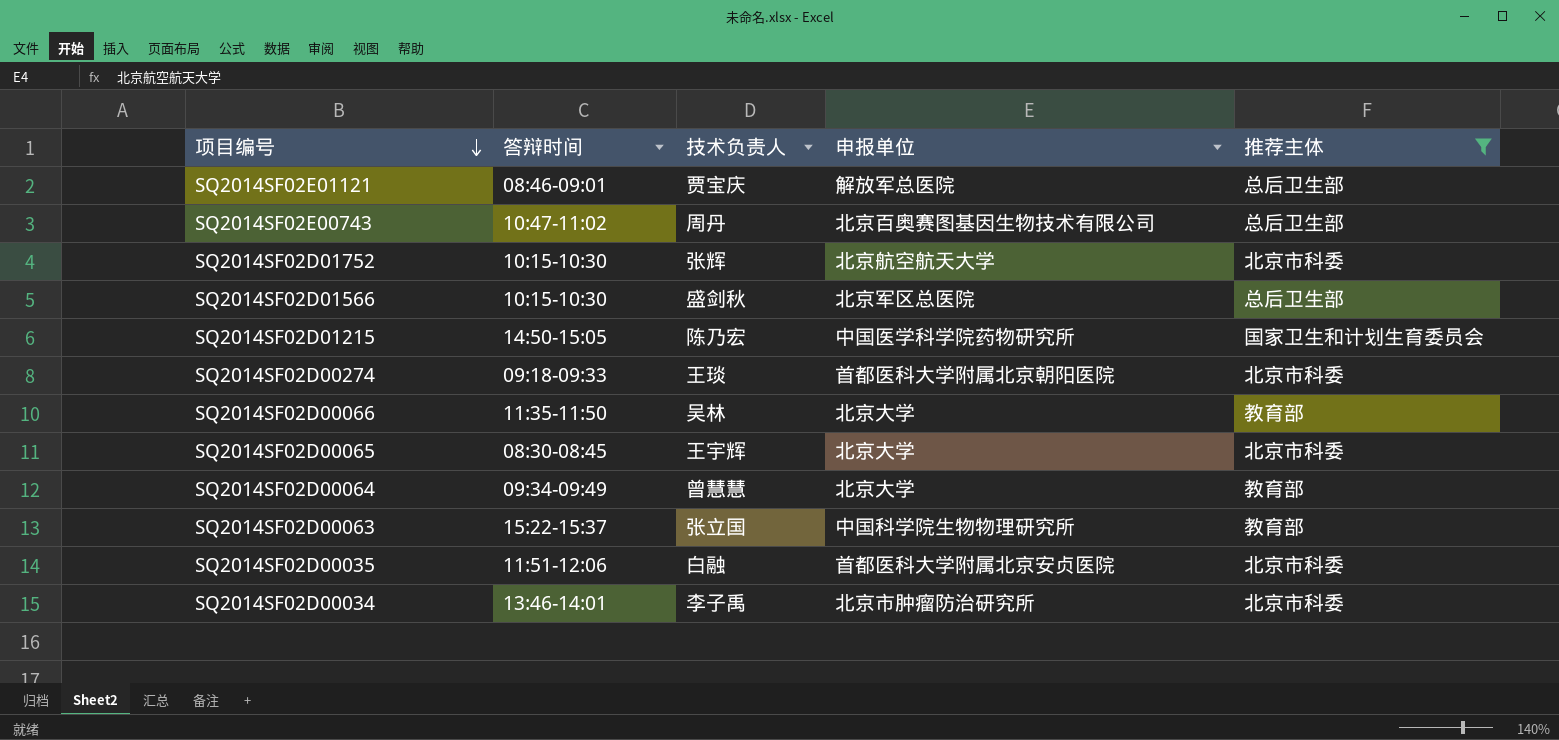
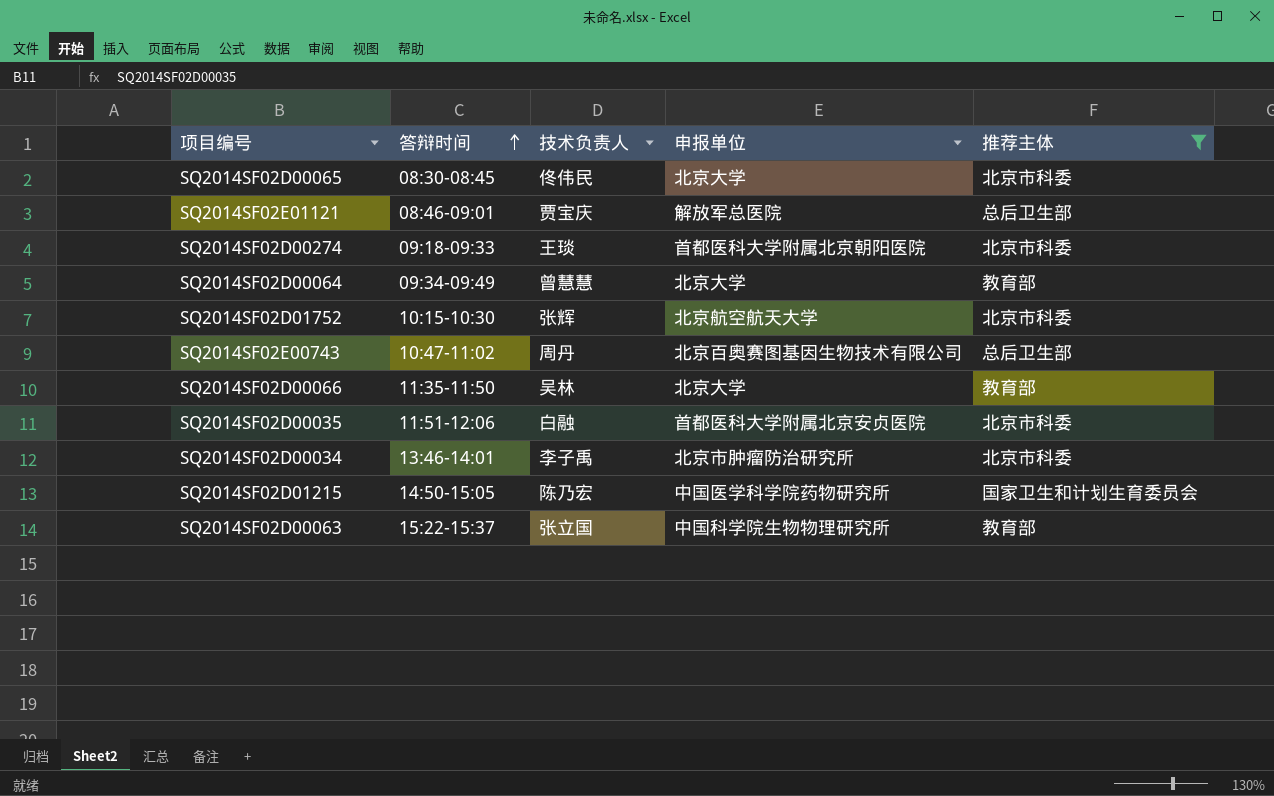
row order: 项目编号 descending -> 答辩时间 ascending
row SQ2014SF02D01566: 10:15-10:30 | 盛剑秋 | 北京军区总医院 | 总后卫生部 -> none
SQ2014SF02D00065 | 技术负责人: 王宇辉 -> 佟伟民

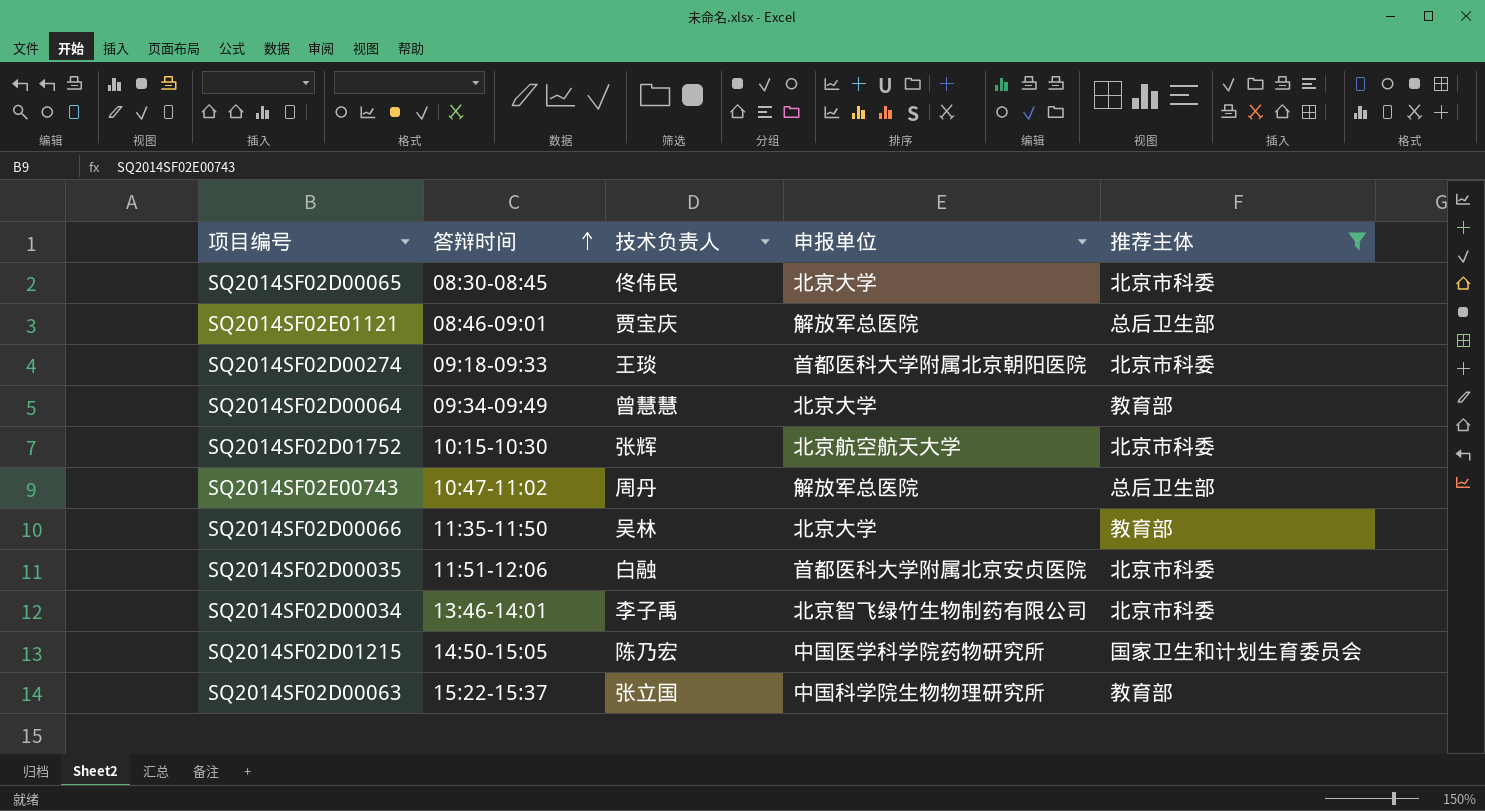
SQ2014SF02E00743 | 申报单位: 北京百奥赛图基因生物技术有限公司 -> 解放军总医院
SQ2014SF02D00034 | 申报单位: 北京市肿瘤防治研究所 -> 北京智飞绿竹生物制药有限公司

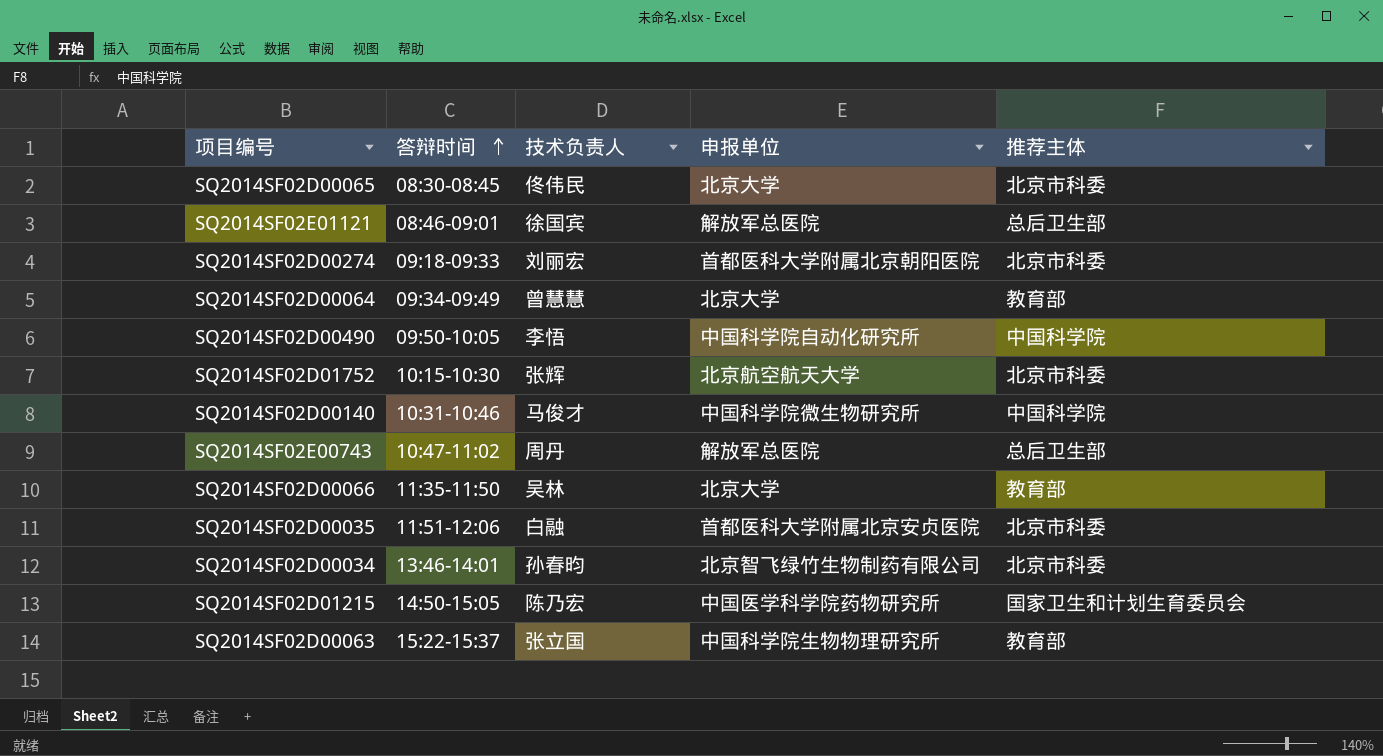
filter: 推荐主体 != 中国科学院 -> none
SQ2014SF02E01121 | 技术负责人: 贾宝庆 -> 徐国宾
SQ2014SF02D00274 | 技术负责人: 王琰 -> 刘丽宏
SQ2014SF02D00034 | 技术负责人: 李子禹 -> 孙春昀

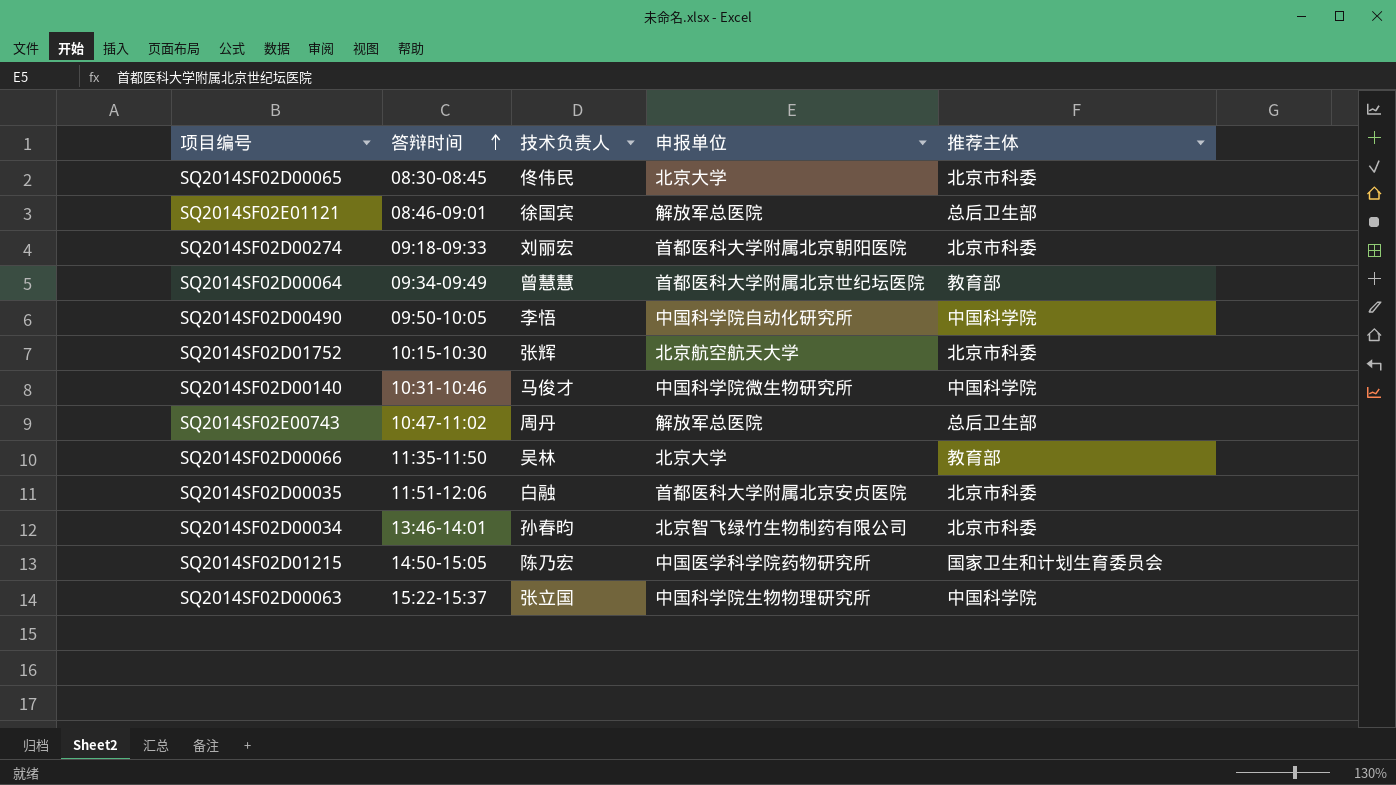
SQ2014SF02D00064 | 申报单位: 北京大学 -> 首都医科大学附属北京世纪坛医院
SQ2014SF02D00063 | 推荐主体: 教育部 -> 中国科学院

